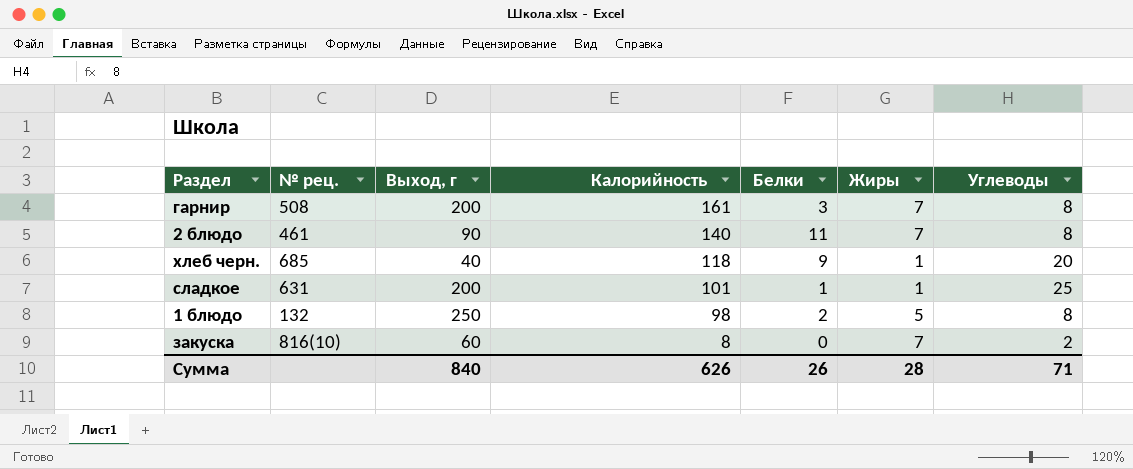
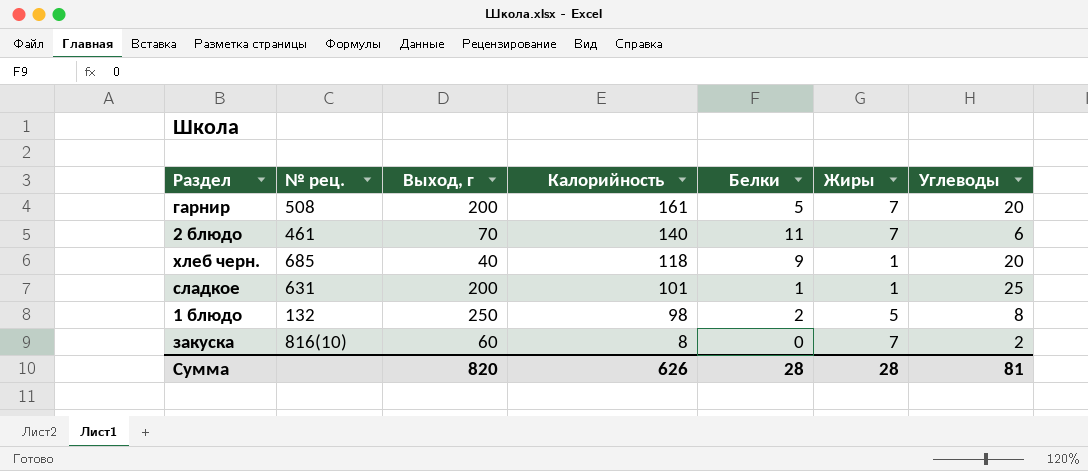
гарнир | Белки: 3 -> 5
гарнир | Углеводы: 8 -> 20
2 блюдо | Выход, г: 90 -> 70
2 блюдо | Углеводы: 8 -> 6
Сумма | Выход, г: 840 -> 820
Сумма | Белки: 26 -> 28
Сумма | Углеводы: 71 -> 81

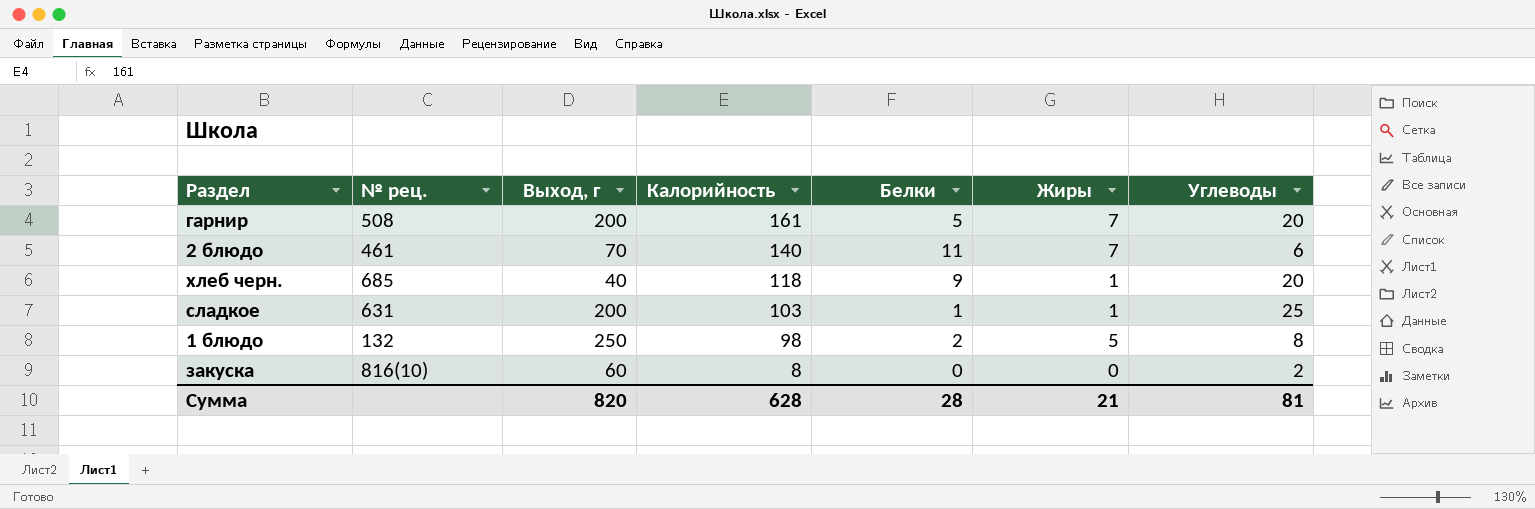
сладкое | Калорийность: 101 -> 103
закуска | Жиры: 7 -> 0
Сумма | Калорийность: 626 -> 628
Сумма | Жиры: 28 -> 21

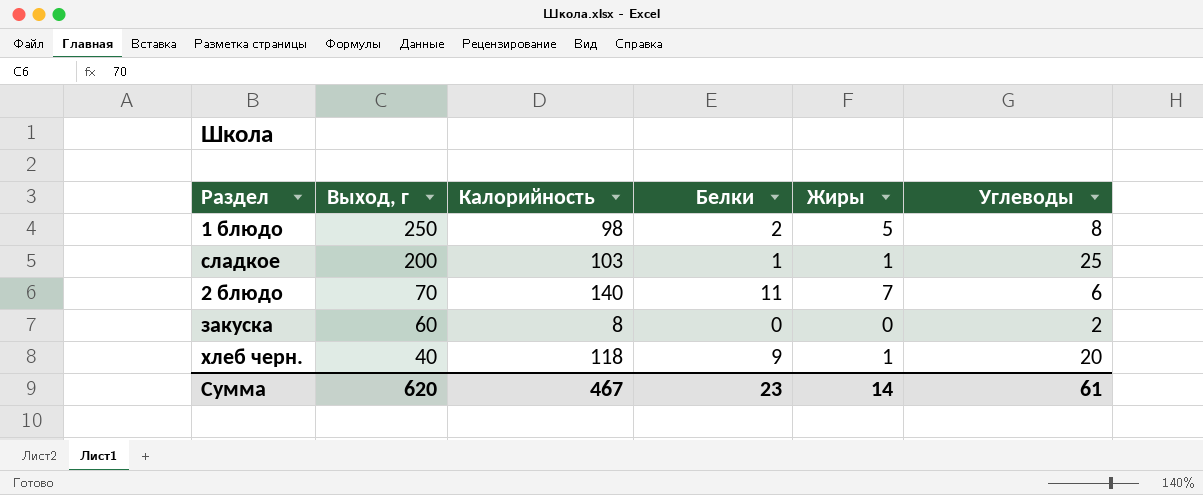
row order: Калорийность descending -> Выход, г descending
column № рец. | position: 2 -> none
row гарнир: 508 | 200 | 161 | 5 | 7 | 20 -> none
Сумма | Выход, г: 820 -> 620
Сумма | Калорийность: 628 -> 467
Сумма | Белки: 28 -> 23
Сумма | Жиры: 21 -> 14
Сумма | Углеводы: 81 -> 61

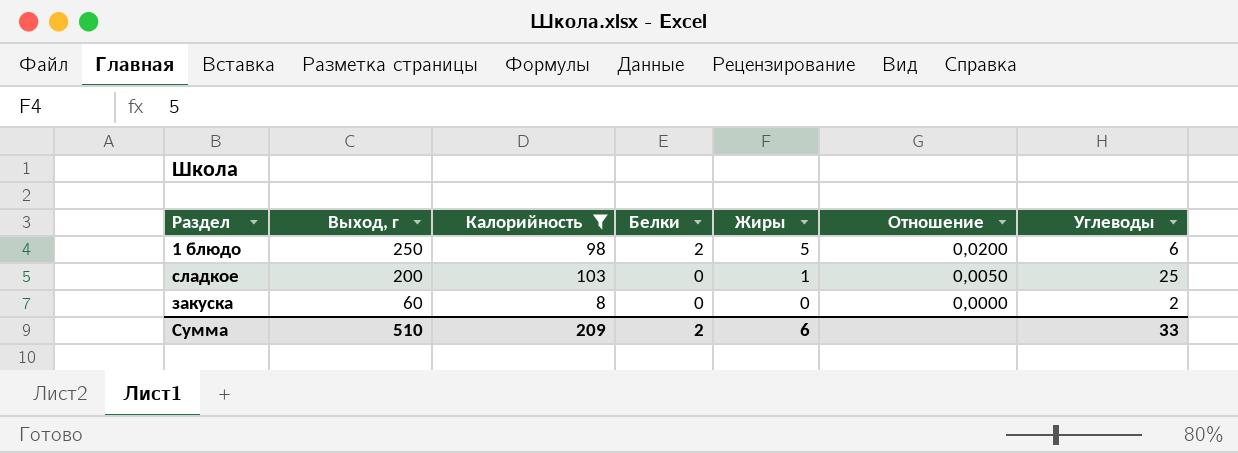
filter: none -> Калорийность <= 103
column Отношение | formula: none -> [Жиры] / [Выход, г]
1 блюдо | Углеводы: 8 -> 6
сладкое | Белки: 1 -> 0
Сумма | Выход, г: 620 -> 510
Сумма | Калорийность: 467 -> 209
Сумма | Белки: 23 -> 2
Сумма | Жиры: 14 -> 6
Сумма | Углеводы: 61 -> 33

